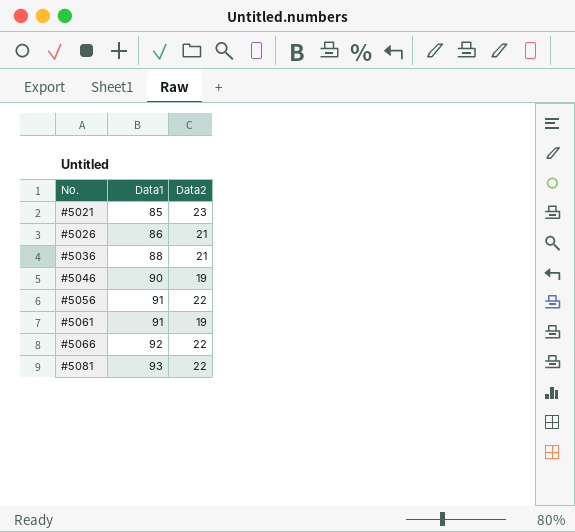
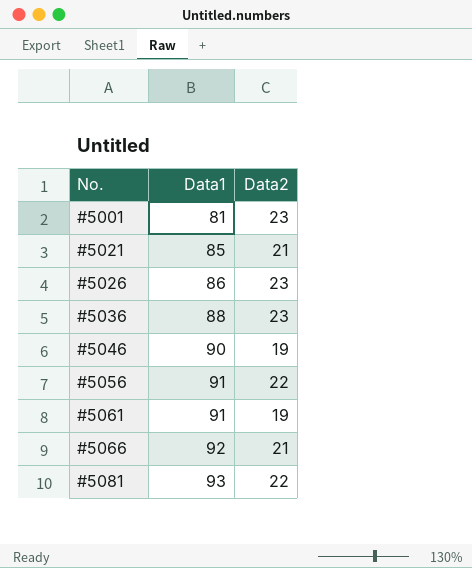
row #5001: none -> 81 | 23
#5021 | Data2: 23 -> 21
#5026 | Data2: 21 -> 23
#5036 | Data2: 21 -> 23
#5066 | Data2: 22 -> 21

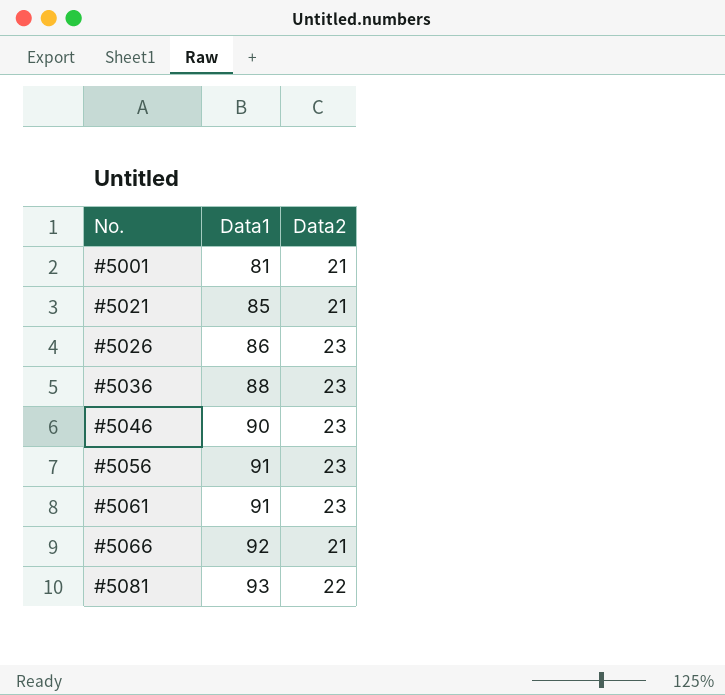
#5001 | Data2: 23 -> 21
#5046 | Data2: 19 -> 23
#5056 | Data2: 22 -> 23
#5061 | Data2: 19 -> 23

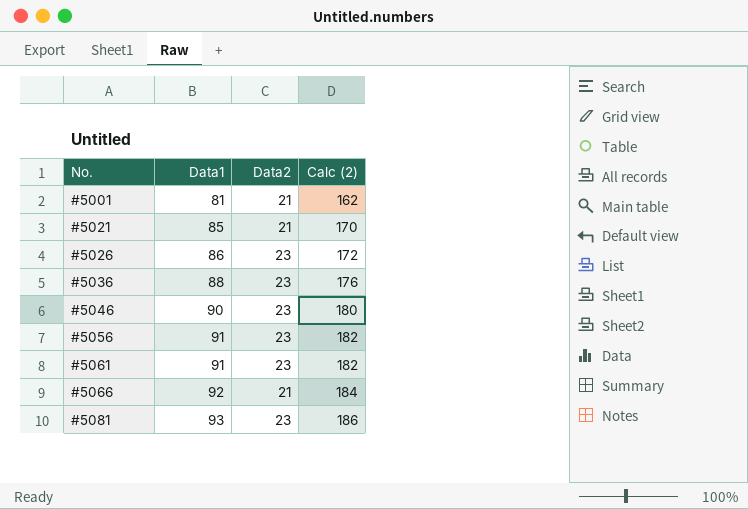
column Calc (2) | formula: none -> [Data1] * 2
#5081 | Data2: 22 -> 23

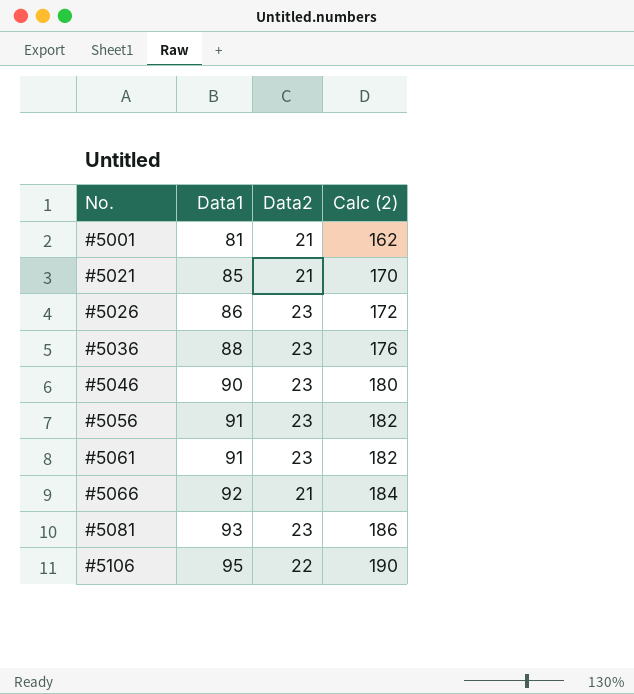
row #5106: none -> 95 | 22 | 190

